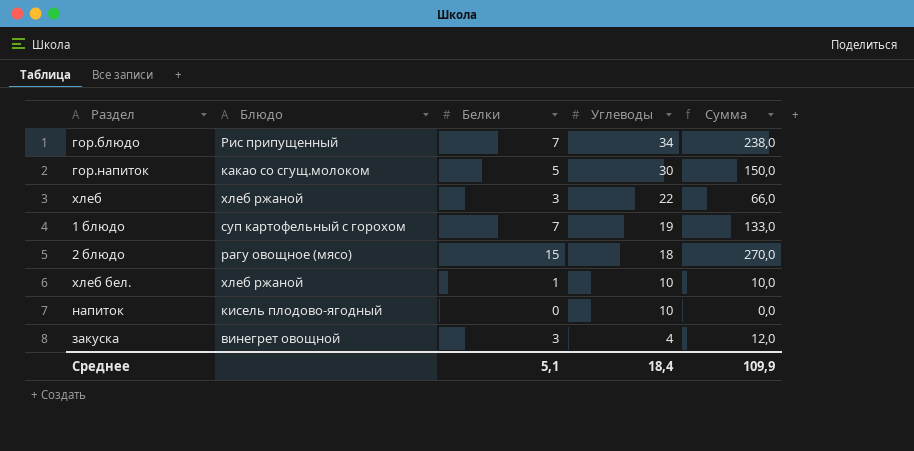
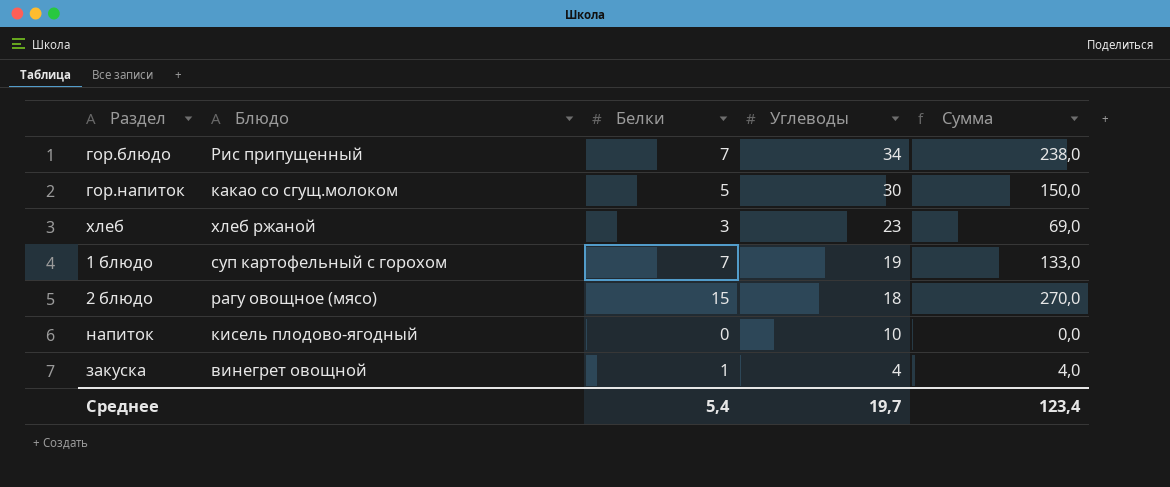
row хлеб бел.: хлеб ржаной | 1 | 10 | 10,0 -> none
хлеб | Углеводы: 22 -> 23
хлеб | Сумма: 66,0 -> 69,0
закуска | Белки: 3 -> 1
закуска | Сумма: 12,0 -> 4,0
Среднее | Белки: 5,1 -> 5,4
Среднее | Углеводы: 18,4 -> 19,7
Среднее | Сумма: 109,9 -> 123,4

